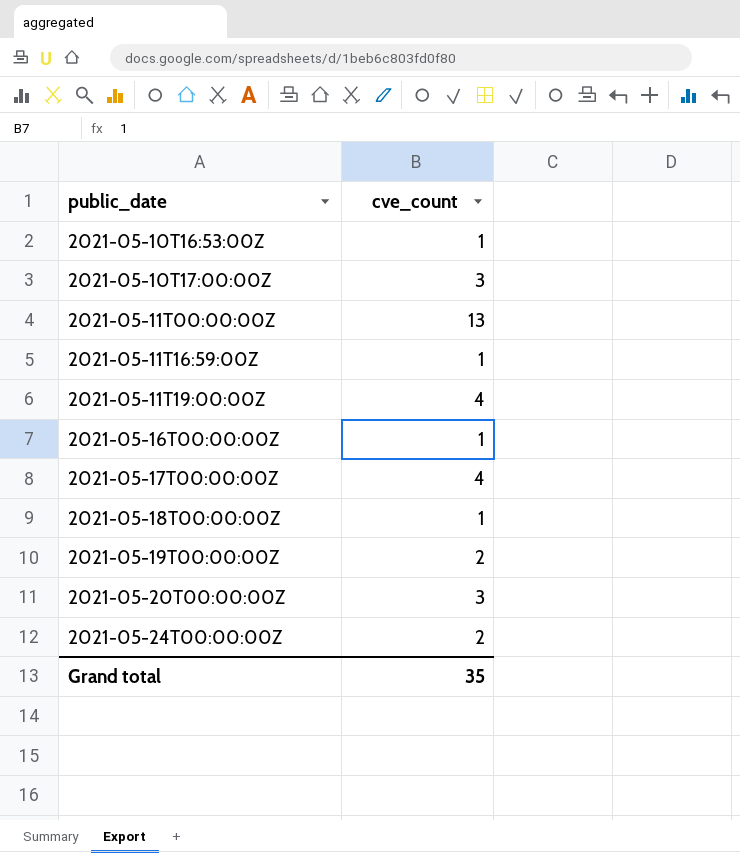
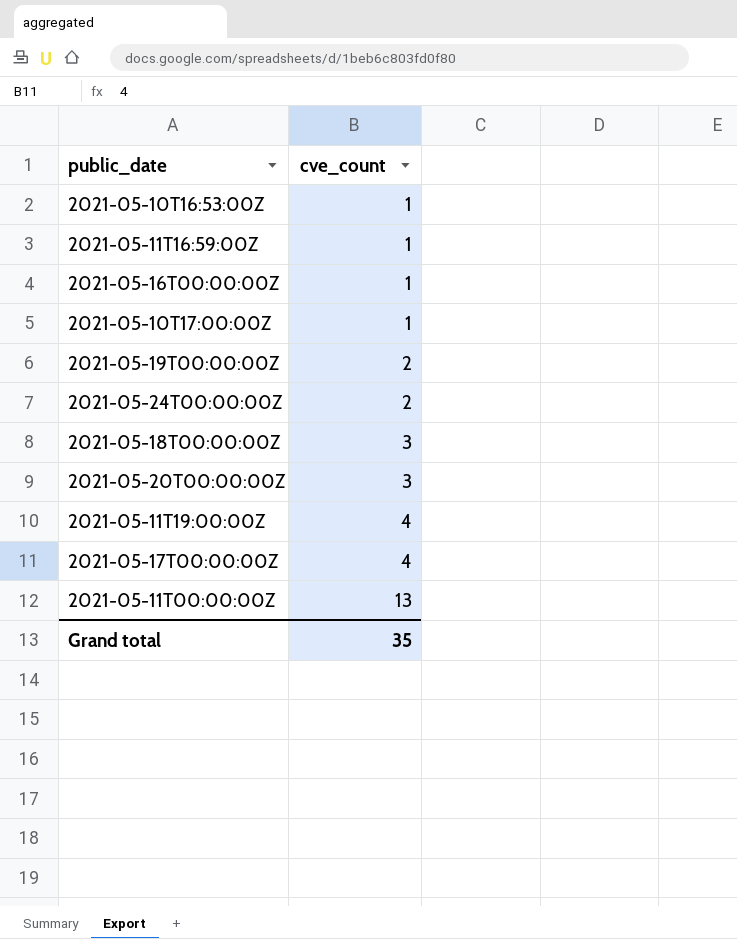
row order: public_date ascending -> cve_count ascending
2021-05-10T17:00:00Z | cve_count: 3 -> 1
2021-05-18T00:00:00Z | cve_count: 1 -> 3

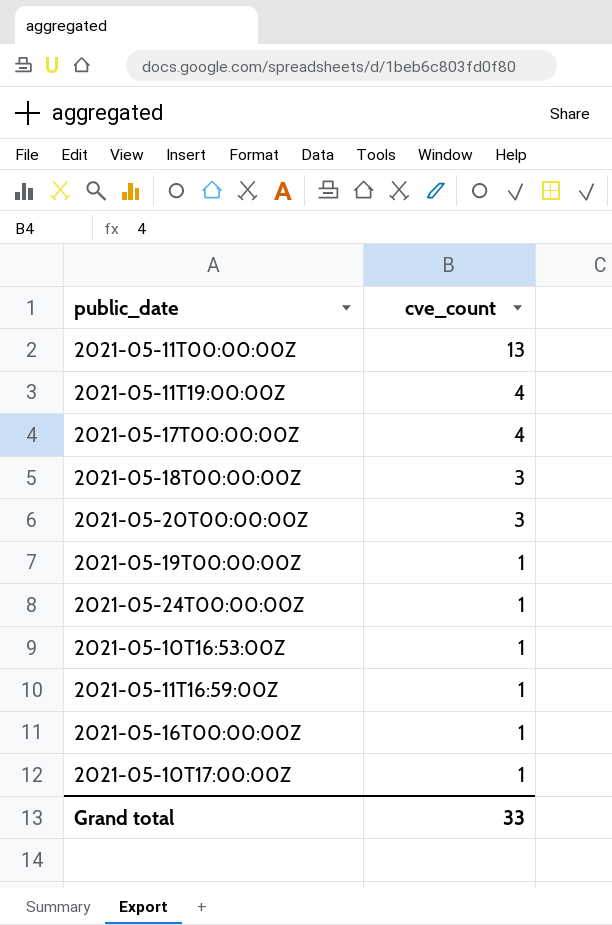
row order: cve_count ascending -> cve_count descending
2021-05-19T00:00:00Z | cve_count: 2 -> 1
2021-05-24T00:00:00Z | cve_count: 2 -> 1
Grand total | cve_count: 35 -> 33

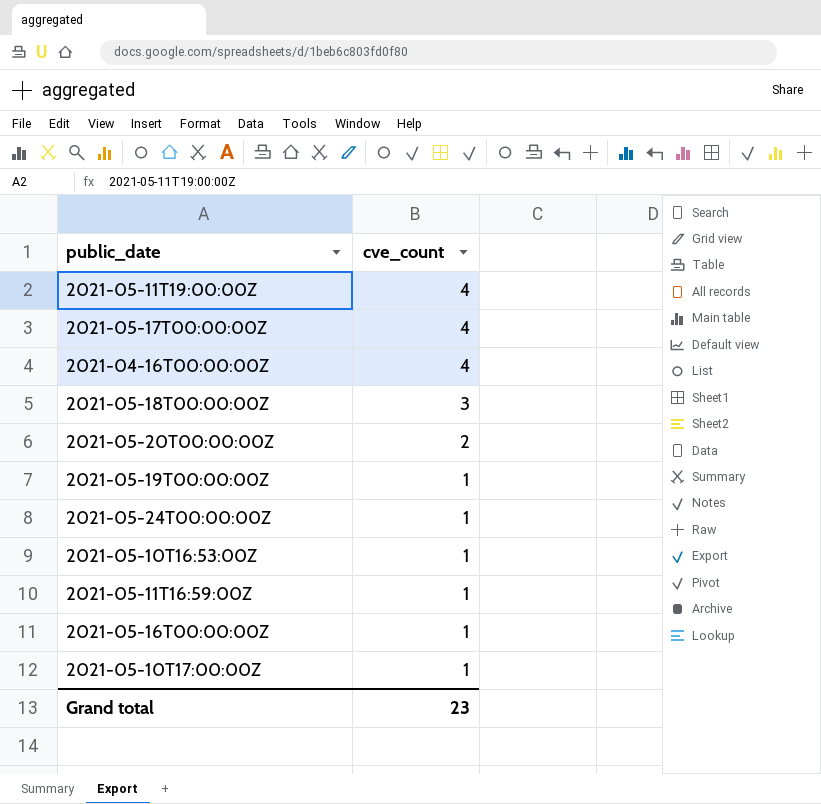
row 2021-05-11T00:00:00Z: 13 -> none
row 2021-04-16T00:00:00Z: none -> 4
2021-05-20T00:00:00Z | cve_count: 3 -> 2
Grand total | cve_count: 33 -> 23

